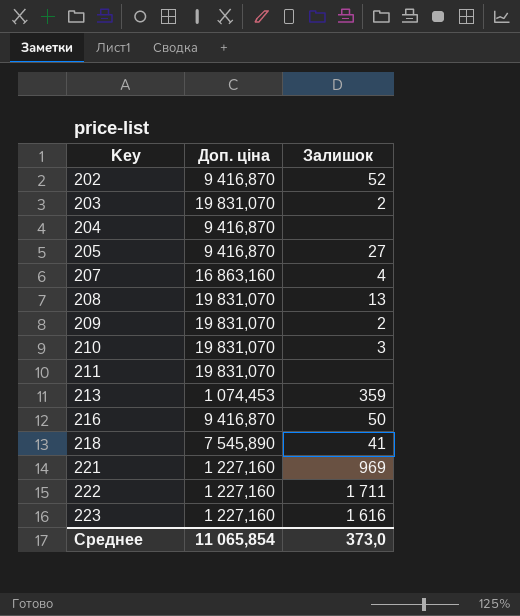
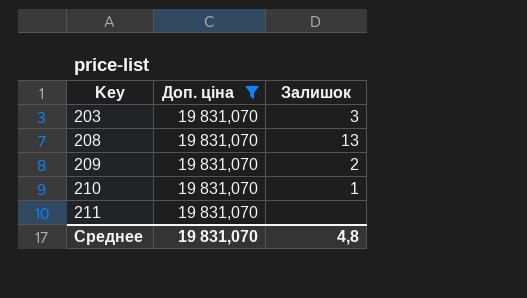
filter: none -> Доп. ціна = 19 831,070
203 | Залишок: 2 -> 3
210 | Залишок: 3 -> 1
Среднее | Доп. ціна: 11 065,854 -> 19 831,070
Среднее | Залишок: 373,0 -> 4,8

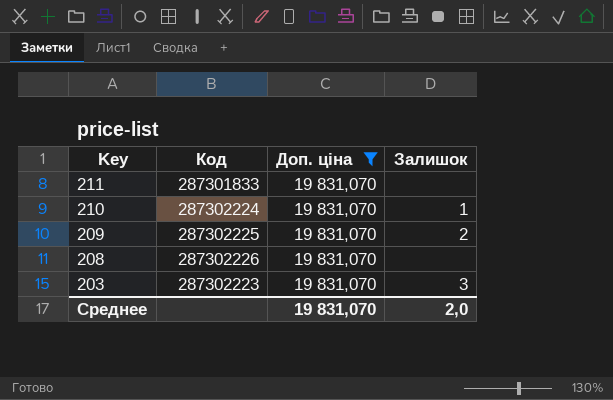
row order: Key ascending -> Key descending
column Код | position: none -> 2
208 | Залишок: 13 -> none
Среднее | Залишок: 4,8 -> 2,0

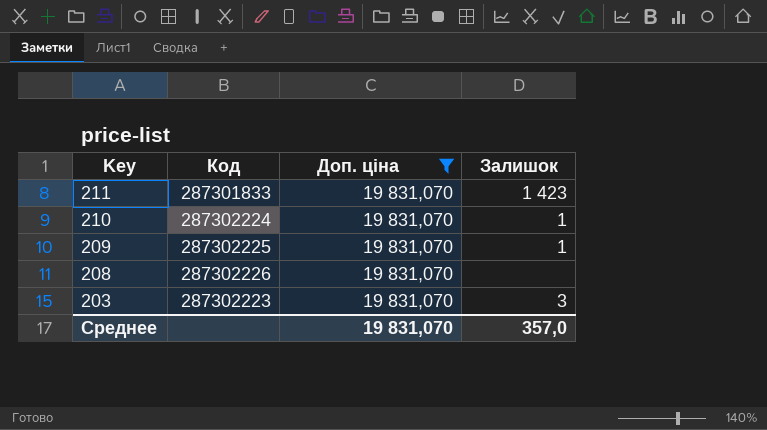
211 | Залишок: none -> 1 423
209 | Залишок: 2 -> 1
Среднее | Залишок: 2,0 -> 357,0

